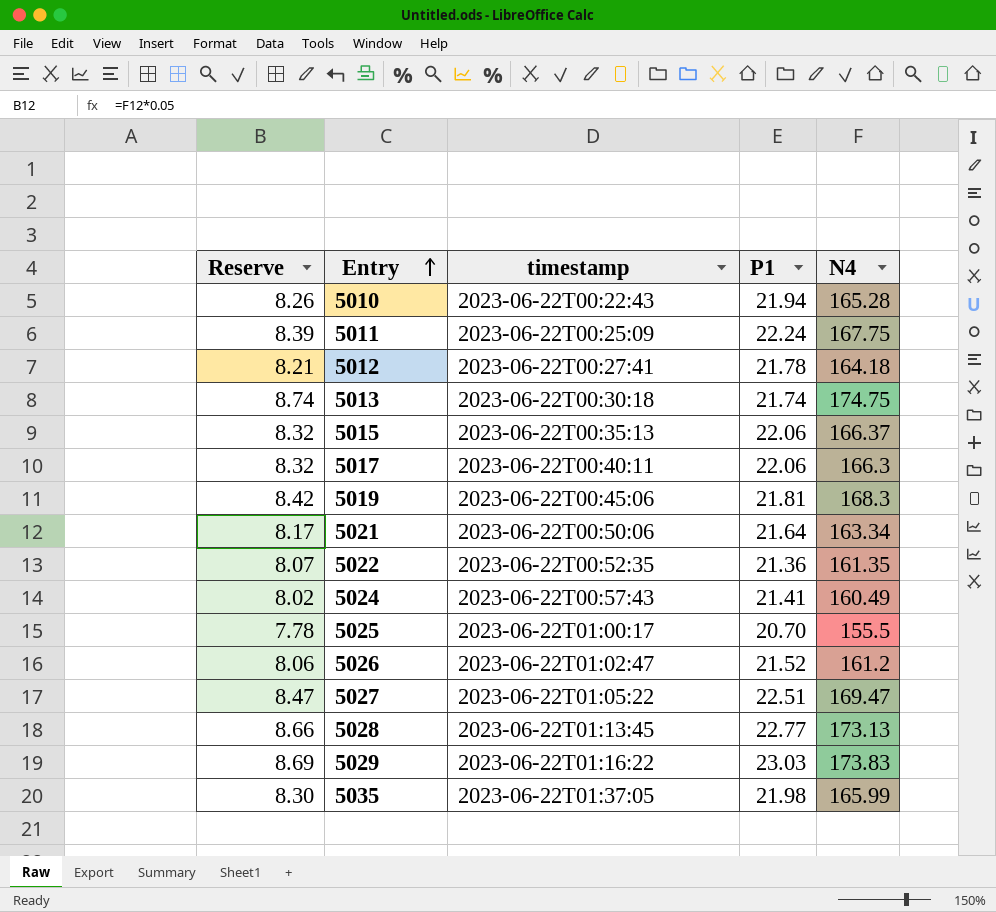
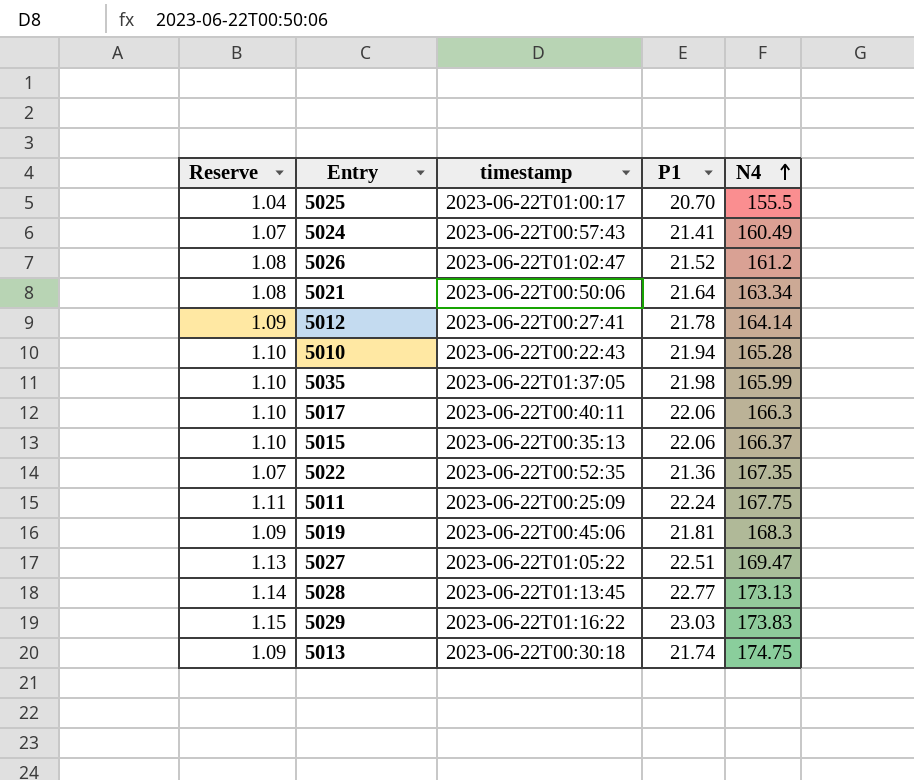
row order: Entry ascending -> N4 ascending
column Reserve | formula: [N4] * 0.05 -> [P1] * 0.05
5012 | N4: 164.18 -> 164.14
5022 | N4: 161.35 -> 167.35

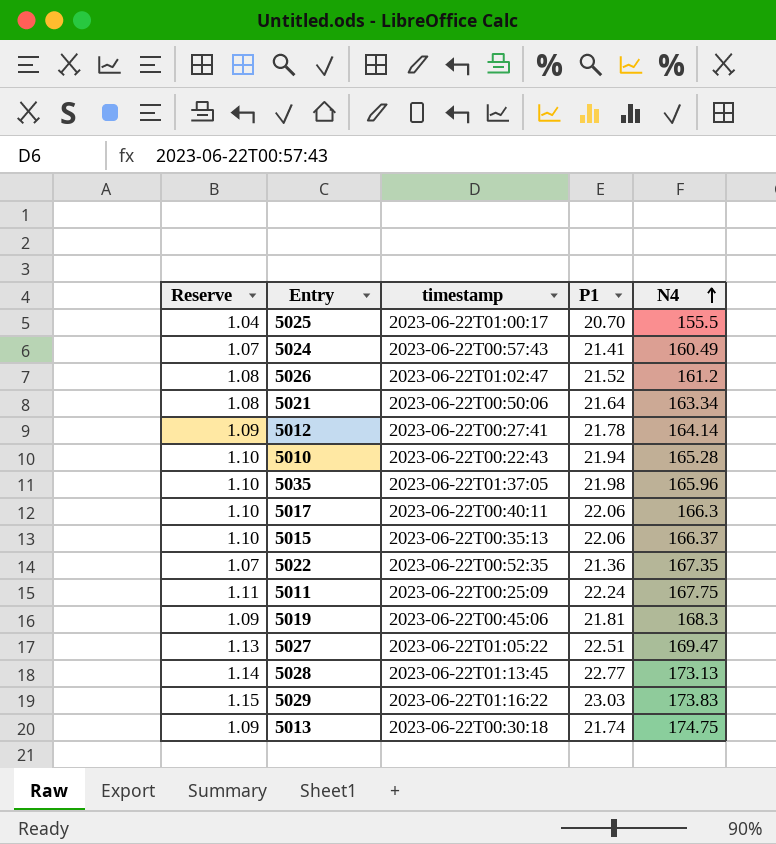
5035 | N4: 165.99 -> 165.96

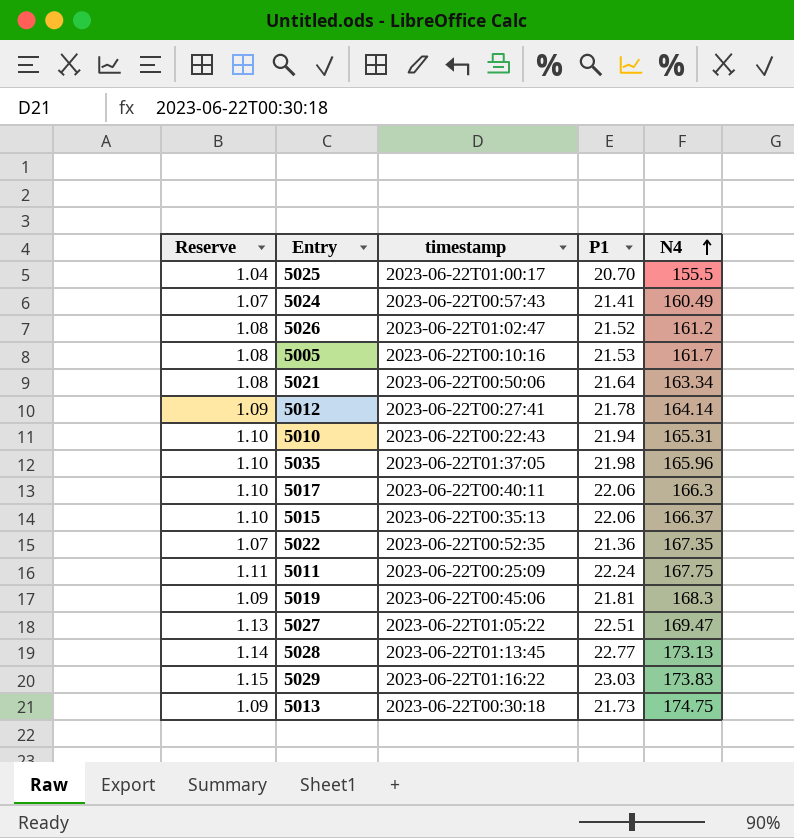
row 5005: none -> 1.08 | 2023-06-22T00:10:16 | 21.53 | 161.7
5010 | N4: 165.28 -> 165.31
5013 | P1: 21.74 -> 21.73

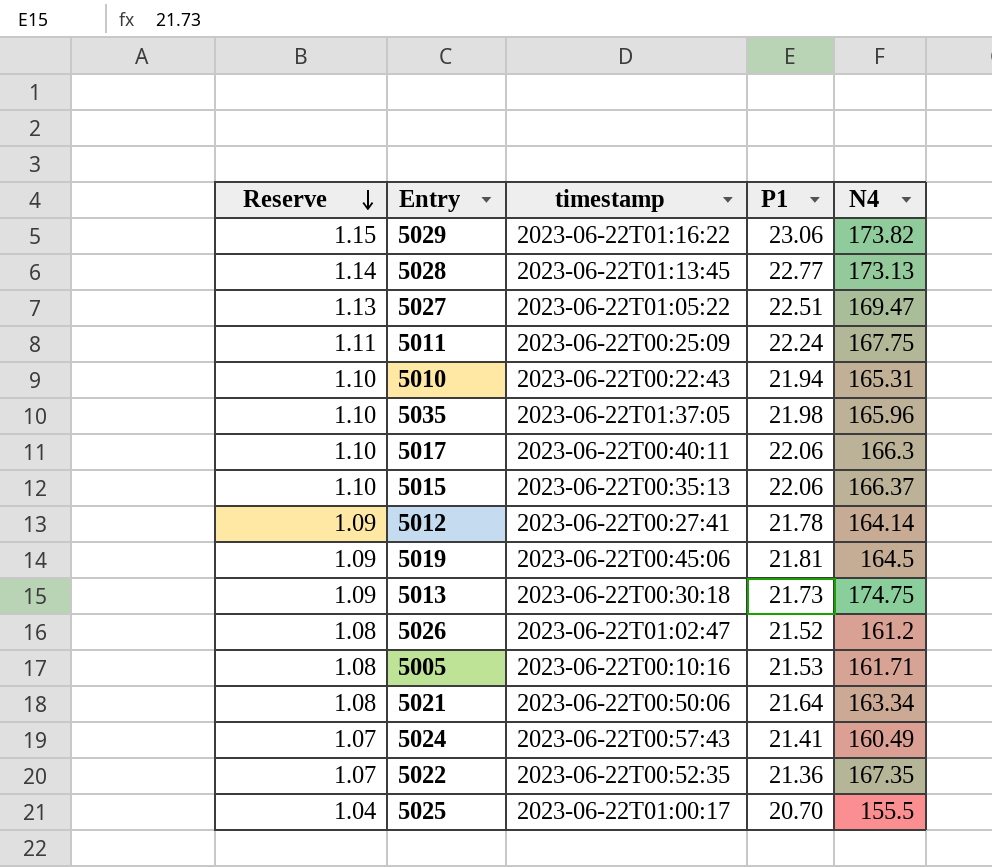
row order: N4 ascending -> Reserve descending
5029 | P1: 23.03 -> 23.06
5029 | N4: 173.83 -> 173.82
5019 | N4: 168.3 -> 164.5
5005 | N4: 161.7 -> 161.71

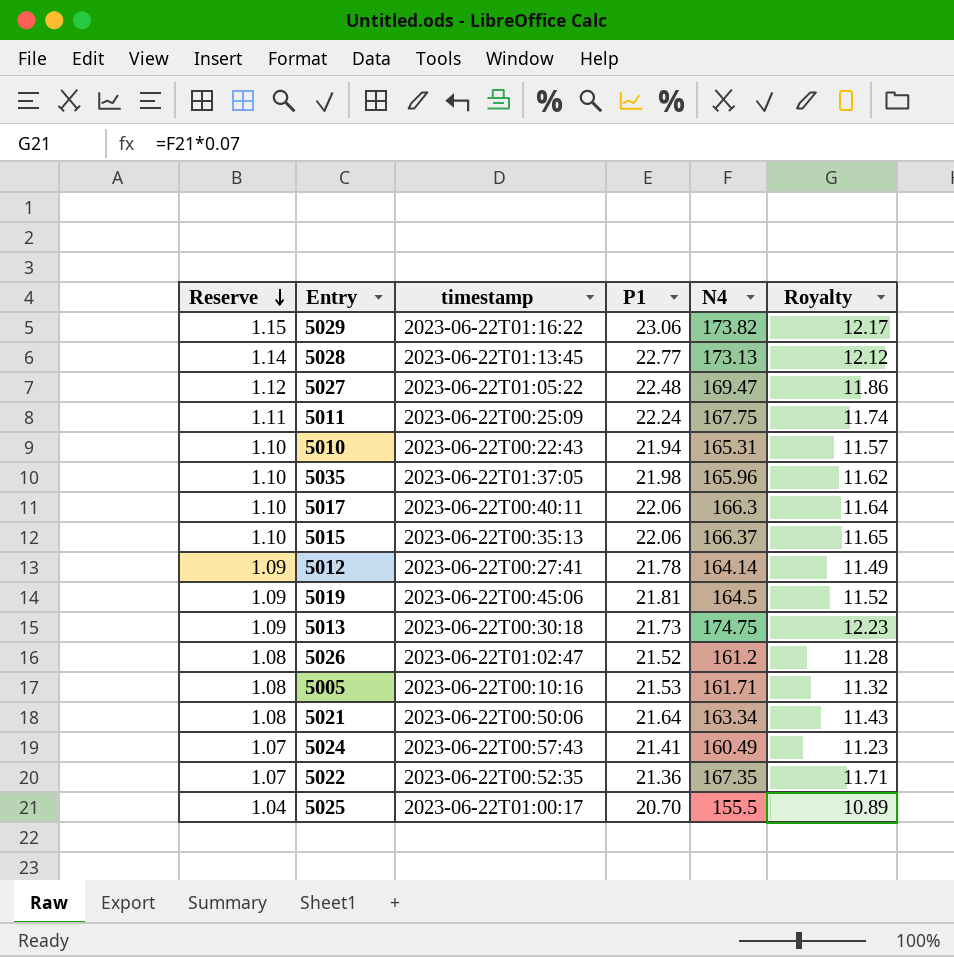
column Royalty | formula: none -> [N4] * 0.07
5027 | Reserve: 1.13 -> 1.12
5027 | P1: 22.51 -> 22.48

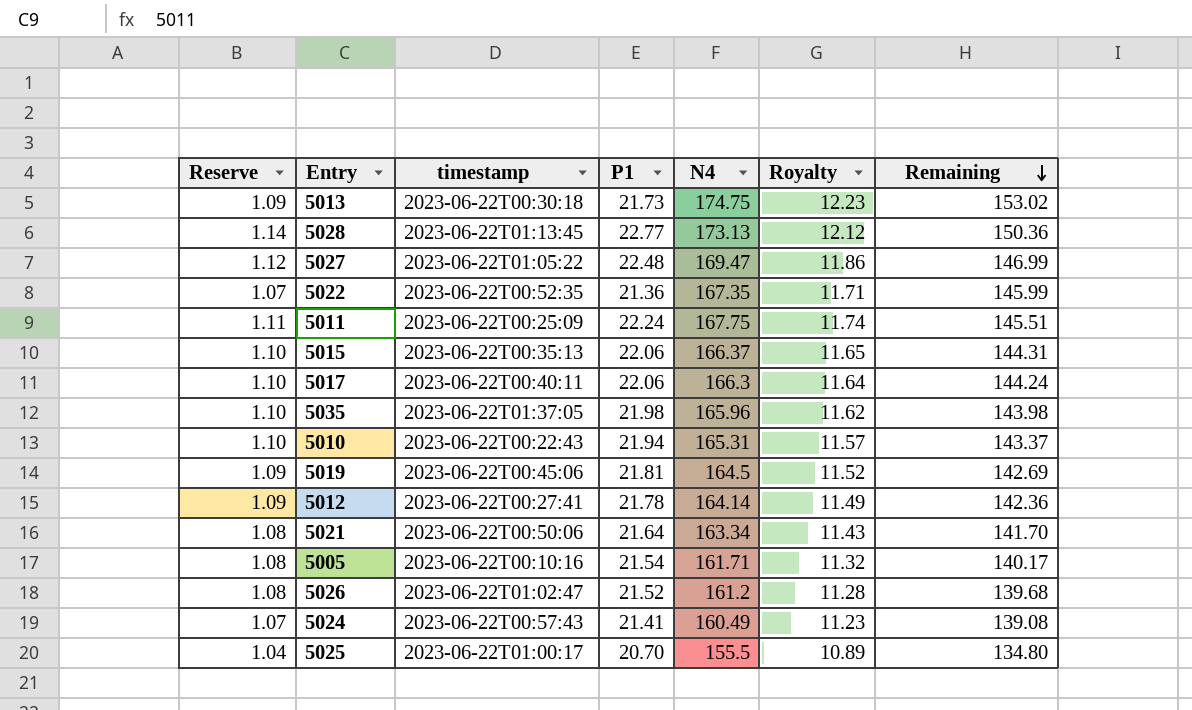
row order: Reserve descending -> Remaining descending
column Remaining | formula: none -> [N4] - [P1]
row 5029: 1.15 | 2023-06-22T01:16:22 | 23.06 | 173.82 | 12.17 -> none
5005 | P1: 21.53 -> 21.54

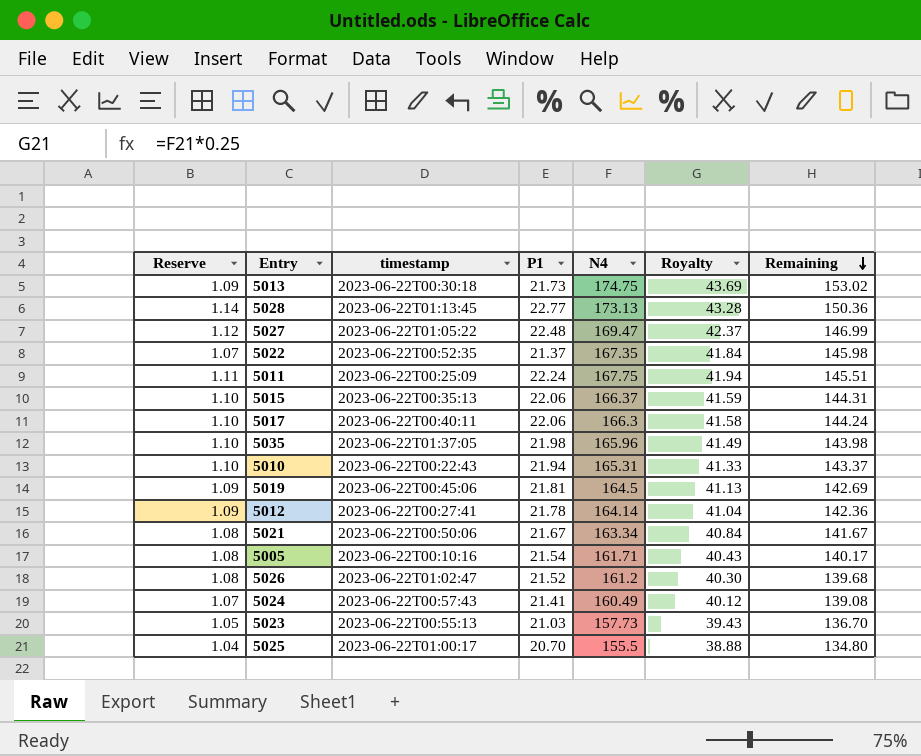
column Royalty | formula: [N4] * 0.07 -> [N4] * 0.25
5022 | P1: 21.36 -> 21.37
5022 | Remaining: 145.99 -> 145.98
5021 | P1: 21.64 -> 21.67
5021 | Remaining: 141.70 -> 141.67
row 5023: none -> 1.05 | 2023-06-22T00:55:13 | 21.03 | 157.73 | 39.43 | 136.70

